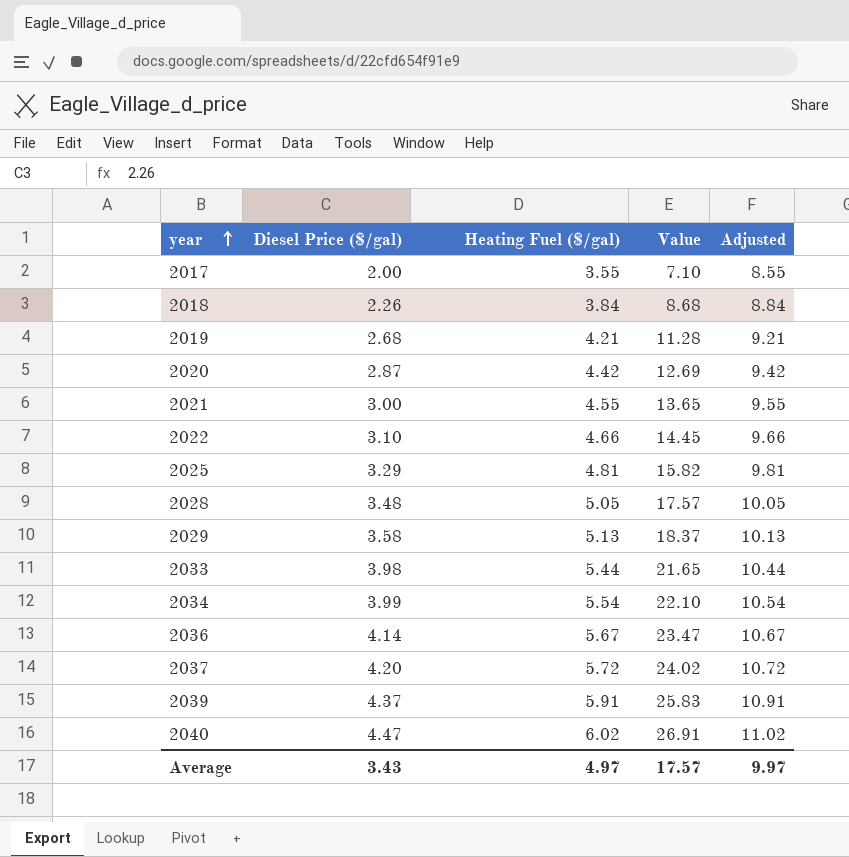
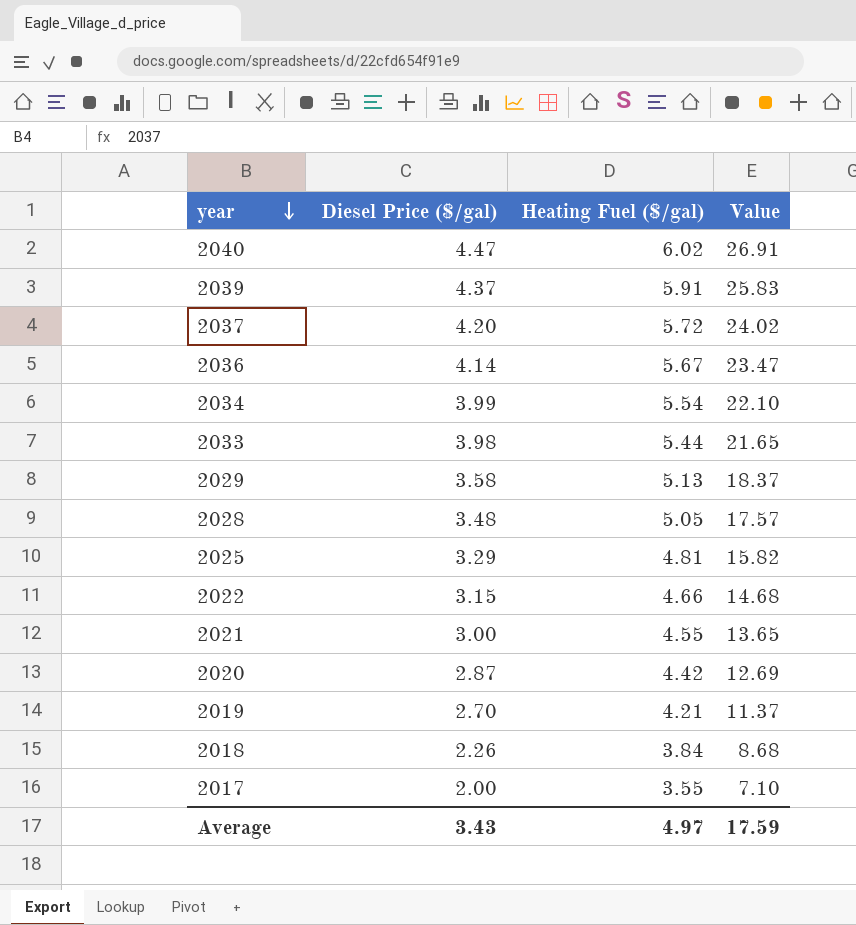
row order: year ascending -> year descending
column Adjusted | formula: [Heating Fuel ($/gal)] + 5 -> none
2022 | Diesel Price ($/gal): 3.10 -> 3.15
2022 | Value: 14.45 -> 14.68
2019 | Diesel Price ($/gal): 2.68 -> 2.70
2019 | Value: 11.28 -> 11.37
Average | Value: 17.57 -> 17.59

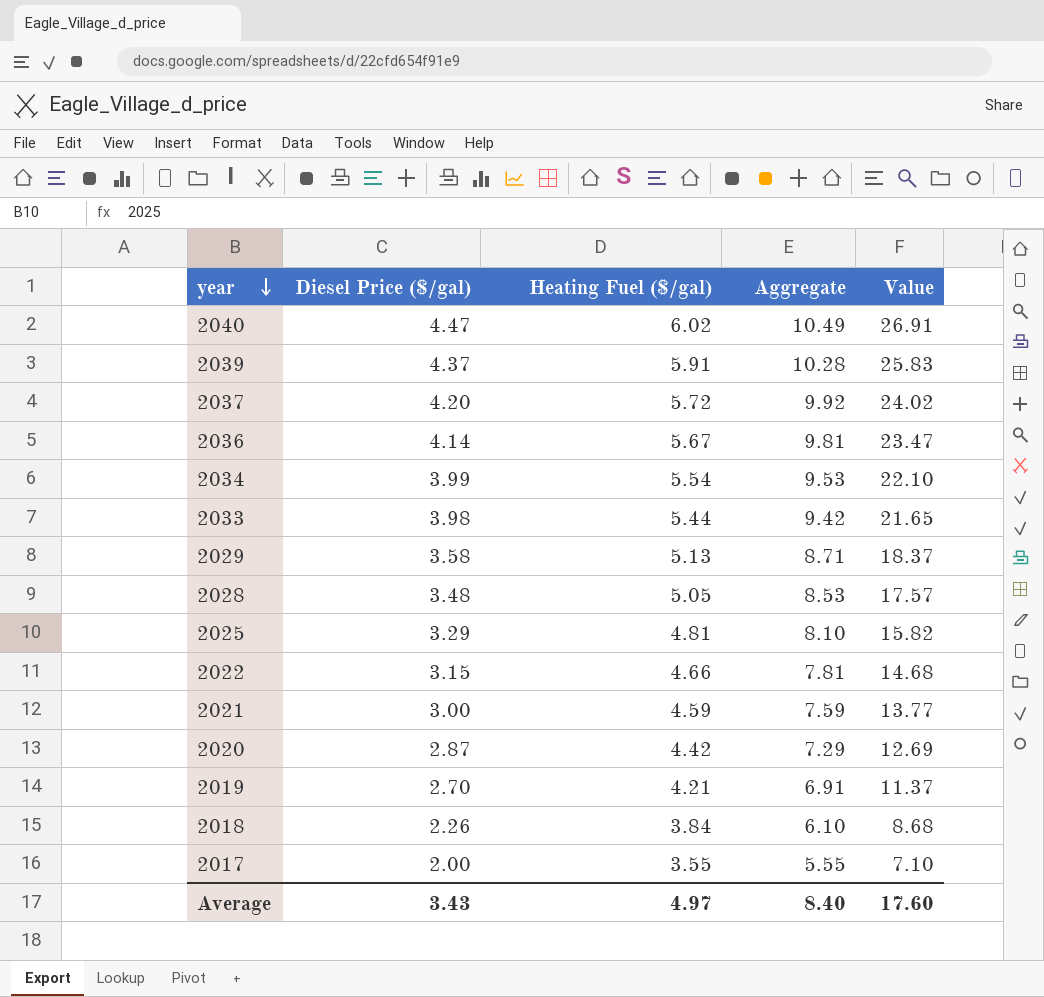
column Aggregate | formula: none -> [Diesel Price ($/gal)] + [Heating Fuel ($/gal)]
2021 | Heating Fuel ($/gal): 4.55 -> 4.59
2021 | Value: 13.65 -> 13.77
Average | Value: 17.59 -> 17.60

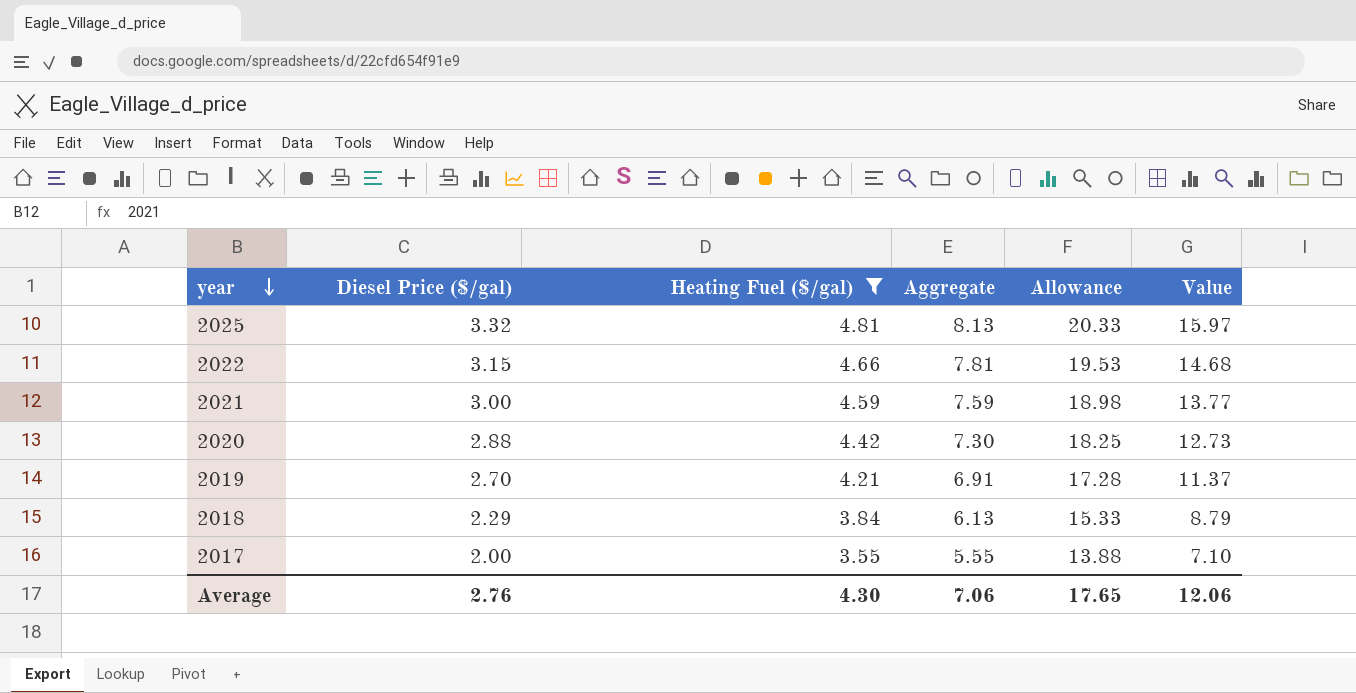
filter: none -> Heating Fuel ($/gal) <= 4.81
column Allowance | formula: none -> [Aggregate] * 2.5
2025 | Diesel Price ($/gal): 3.29 -> 3.32
2025 | Aggregate: 8.10 -> 8.13
2025 | Value: 15.82 -> 15.97
2020 | Diesel Price ($/gal): 2.87 -> 2.88
2020 | Aggregate: 7.29 -> 7.30
2020 | Value: 12.69 -> 12.73
2018 | Diesel Price ($/gal): 2.26 -> 2.29
2018 | Aggregate: 6.10 -> 6.13
2018 | Value: 8.68 -> 8.79
Average | Diesel Price ($/gal): 3.43 -> 2.76
Average | Heating Fuel ($/gal): 4.97 -> 4.30
Average | Aggregate: 8.40 -> 7.06
Average | Value: 17.60 -> 12.06

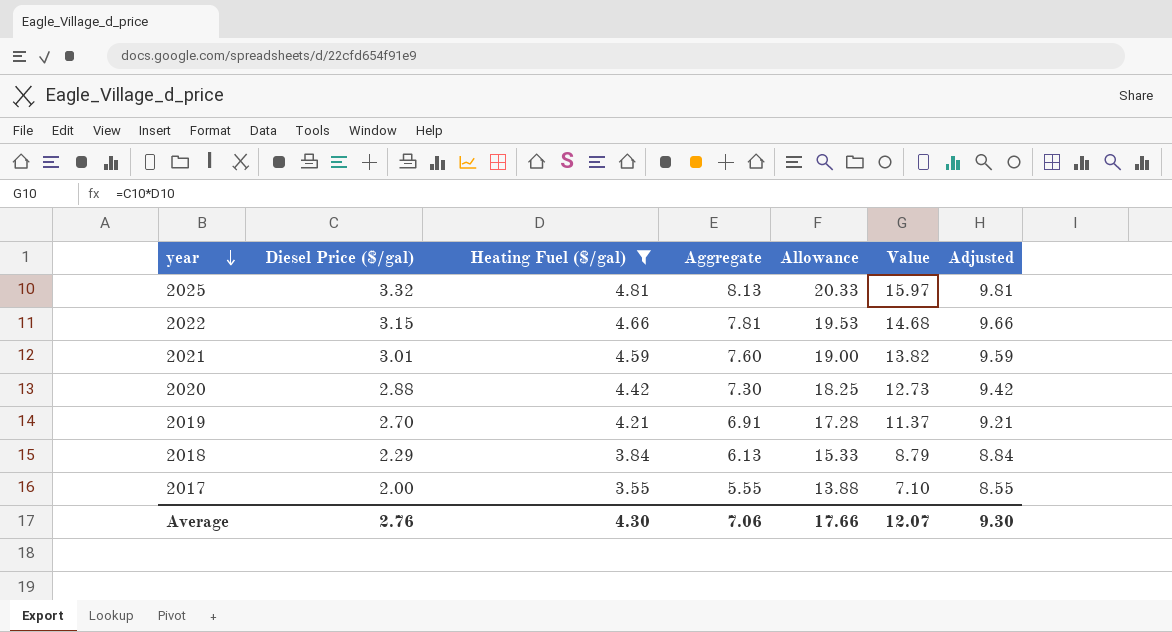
column Adjusted | formula: none -> [Heating Fuel ($/gal)] + 5
2021 | Diesel Price ($/gal): 3.00 -> 3.01
2021 | Aggregate: 7.59 -> 7.60
2021 | Allowance: 18.98 -> 19.00
2021 | Value: 13.77 -> 13.82
Average | Allowance: 17.65 -> 17.66
Average | Value: 12.06 -> 12.07

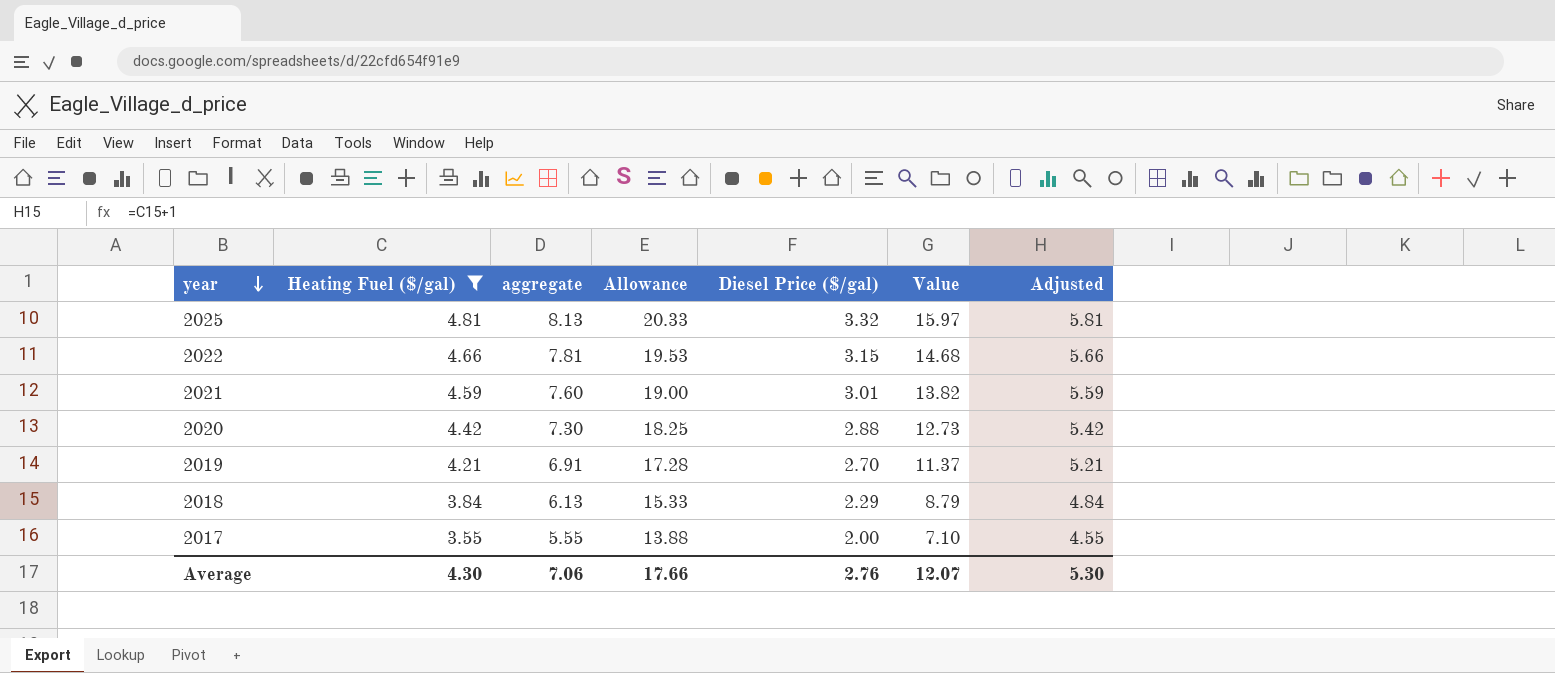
column name: Aggregate -> aggregate
column Diesel Price ($/gal) | position: 2 -> 5
column Adjusted | formula: [Heating Fuel ($/gal)] + 5 -> [Heating Fuel ($/gal)] + 1
Average | Adjusted: 9.30 -> 5.30

